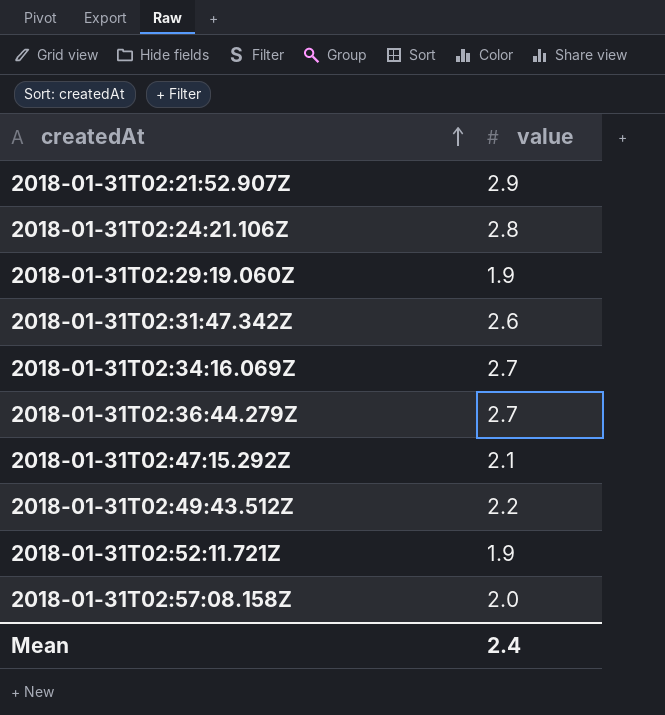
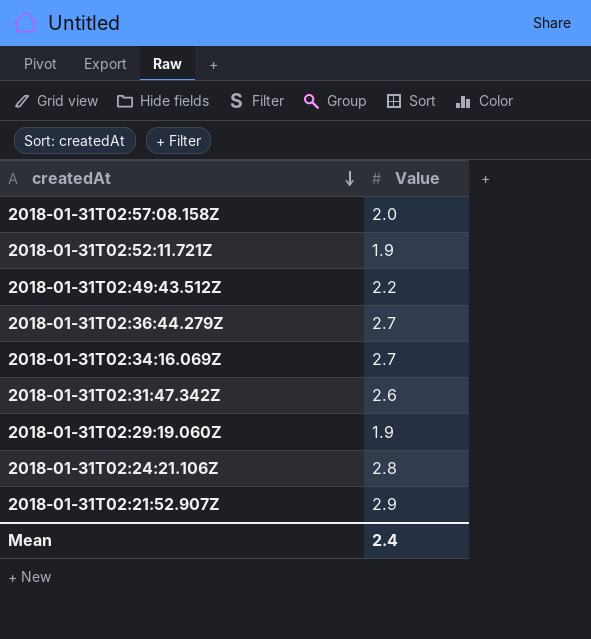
row order: createdAt ascending -> createdAt descending
column name: value -> Value
row 2018-01-31T02:47:15.292Z: 2.1 -> none

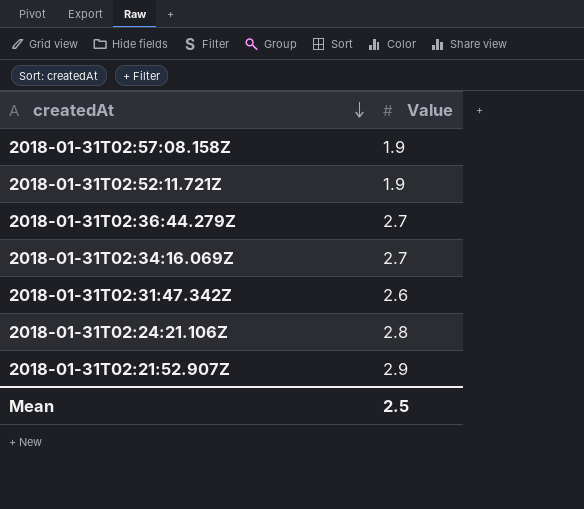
row 2018-01-31T02:49:43.512Z: 2.2 -> none
row 2018-01-31T02:29:19.060Z: 1.9 -> none
2018-01-31T02:57:08.158Z | Value: 2.0 -> 1.9
Mean | Value: 2.4 -> 2.5

